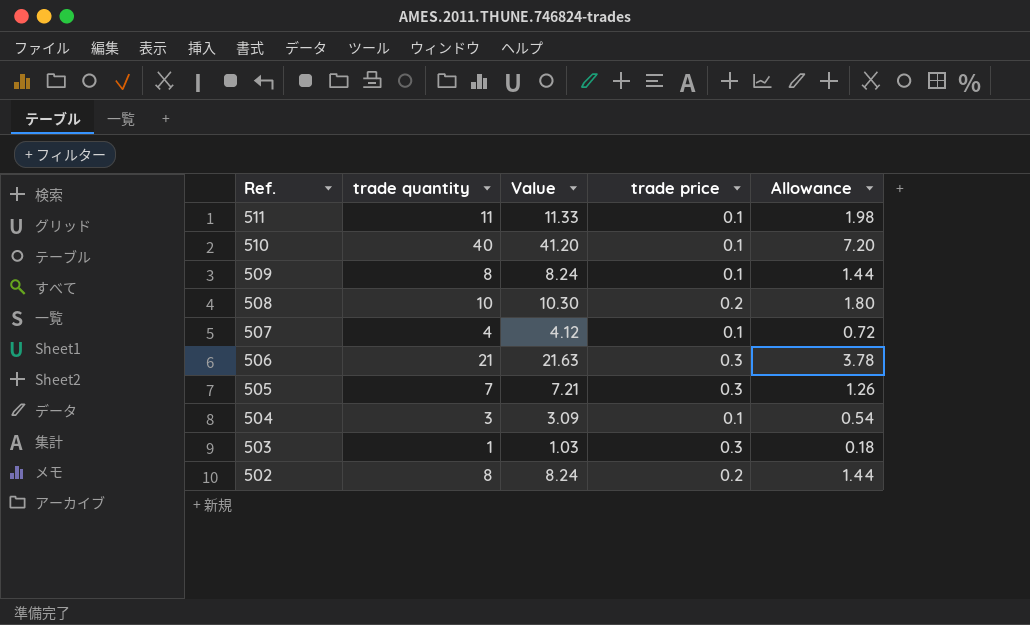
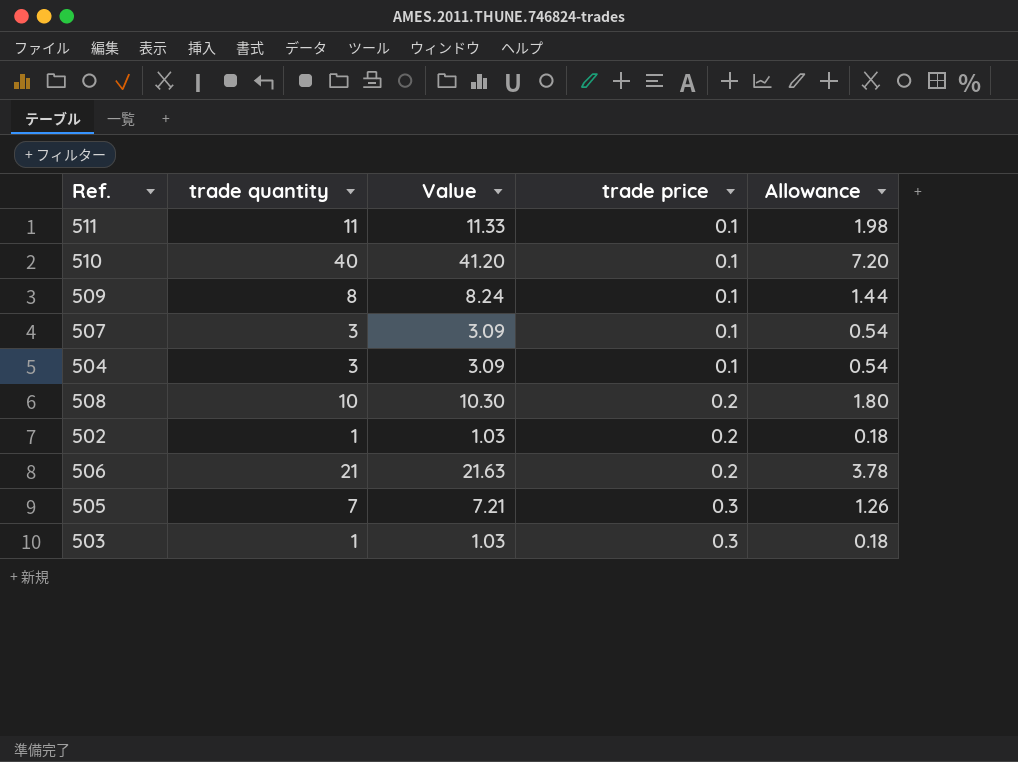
row order: Ref. descending -> trade price ascending
507 | trade quantity: 4 -> 3
507 | Value: 4.12 -> 3.09
507 | Allowance: 0.72 -> 0.54
502 | trade quantity: 8 -> 1
502 | Value: 8.24 -> 1.03
502 | Allowance: 1.44 -> 0.18
506 | trade price: 0.3 -> 0.2

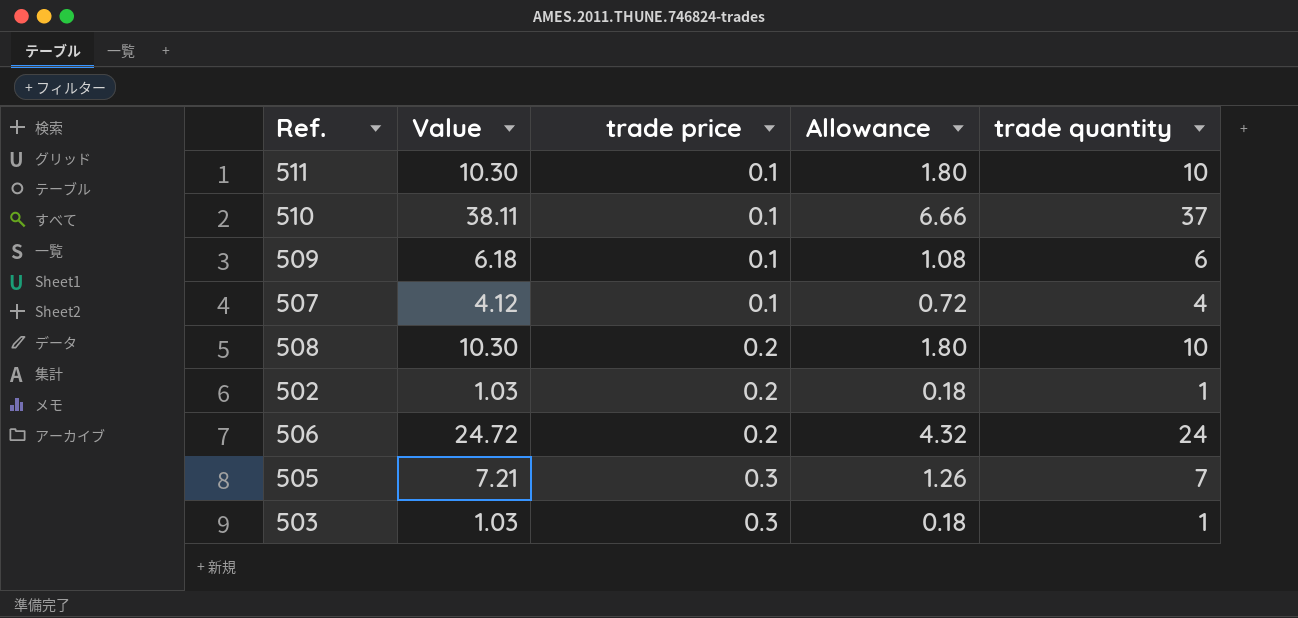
column trade quantity | position: 2 -> 5
row 504: 3 | 3.09 | 0.1 | 0.54 -> none
511 | Value: 11.33 -> 10.30
511 | Allowance: 1.98 -> 1.80
511 | trade quantity: 11 -> 10
510 | Value: 41.20 -> 38.11
510 | Allowance: 7.20 -> 6.66
510 | trade quantity: 40 -> 37
509 | Value: 8.24 -> 6.18
509 | Allowance: 1.44 -> 1.08
509 | trade quantity: 8 -> 6
507 | Value: 3.09 -> 4.12
507 | Allowance: 0.54 -> 0.72
507 | trade quantity: 3 -> 4
506 | Value: 21.63 -> 24.72
506 | Allowance: 3.78 -> 4.32
506 | trade quantity: 21 -> 24

